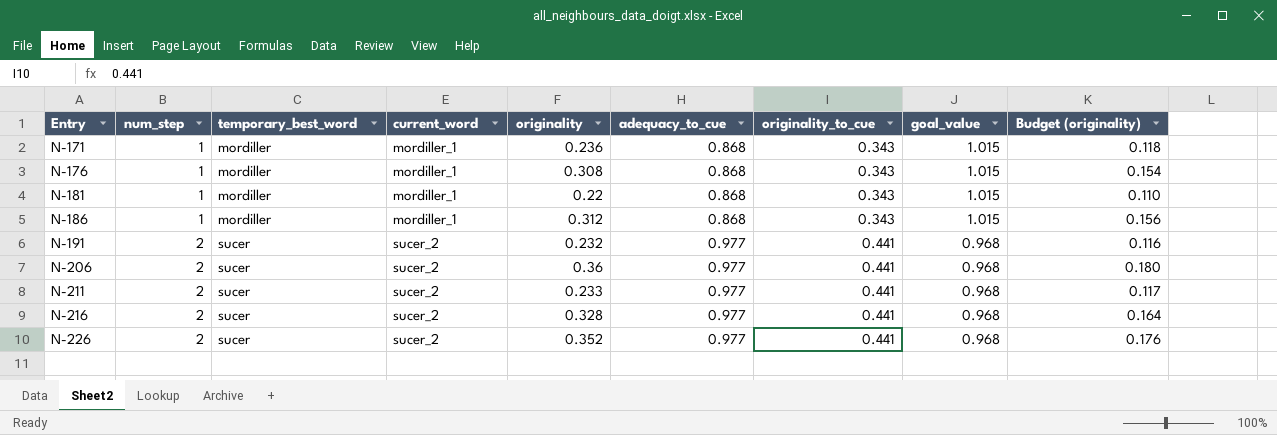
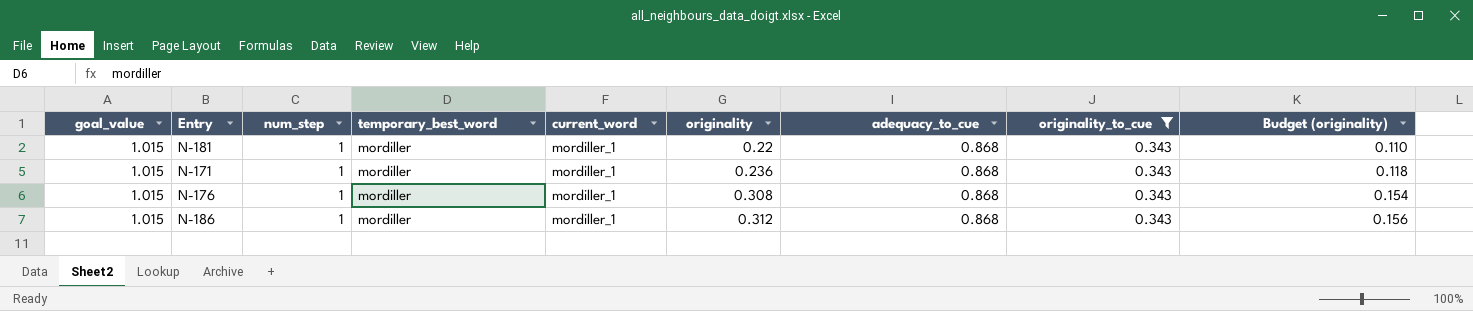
filter: none -> originality_to_cue = 0.343
row order: Entry ascending -> originality ascending
column goal_value | position: 8 -> 1

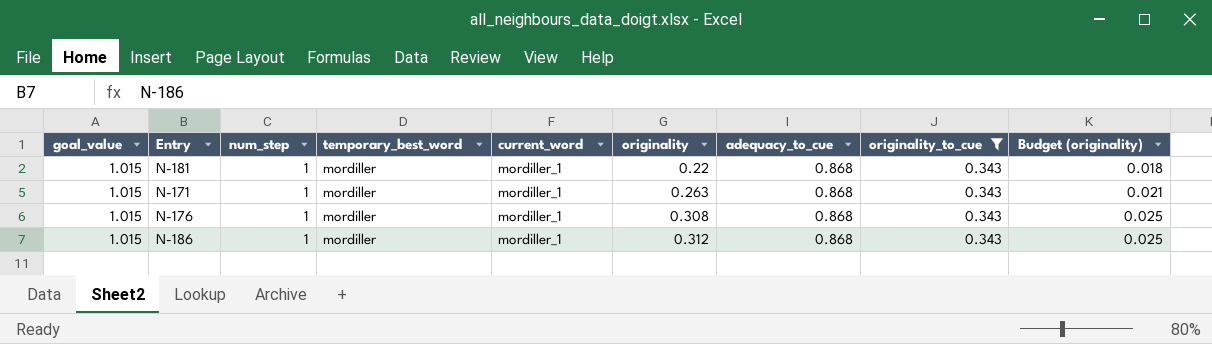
column Budget (originality) | formula: [originality] * 0.5 -> [originality] * 0.08
N-171 | originality: 0.236 -> 0.263

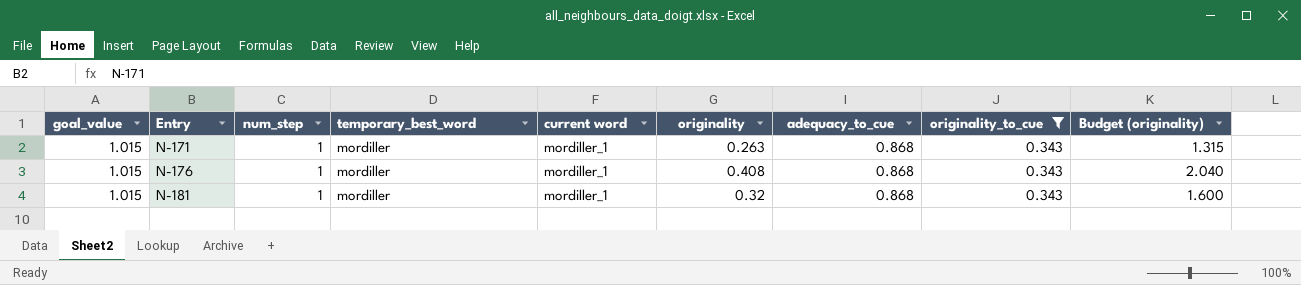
row order: originality ascending -> Entry ascending
column name: current_word -> current word
column Budget (originality) | formula: [originality] * 0.08 -> [originality] * 5
row N-186: 1.015 | 1 | mordiller | mordiller_1 | 0.312 | 0.868 | 0.343 | 0.025 -> none
N-176 | originality: 0.308 -> 0.408
N-181 | originality: 0.22 -> 0.32

